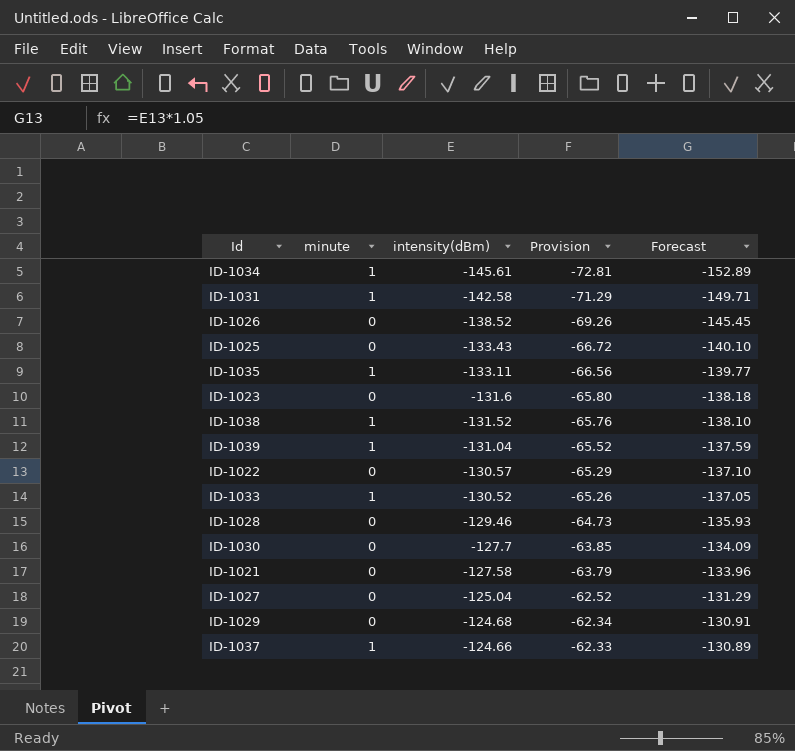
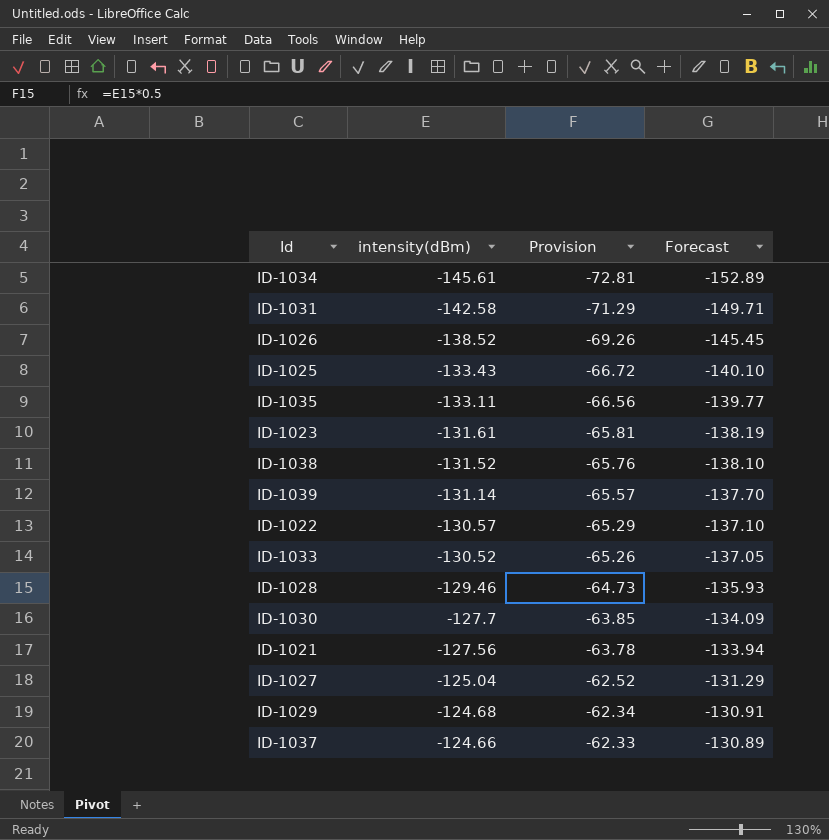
column minute | position: 2 -> none
ID-1023 | intensity(dBm): -131.6 -> -131.61
ID-1023 | Provision: -65.80 -> -65.81
ID-1023 | Forecast: -138.18 -> -138.19
ID-1039 | intensity(dBm): -131.04 -> -131.14
ID-1039 | Provision: -65.52 -> -65.57
ID-1039 | Forecast: -137.59 -> -137.70
ID-1021 | intensity(dBm): -127.58 -> -127.56
ID-1021 | Provision: -63.79 -> -63.78
ID-1021 | Forecast: -133.96 -> -133.94

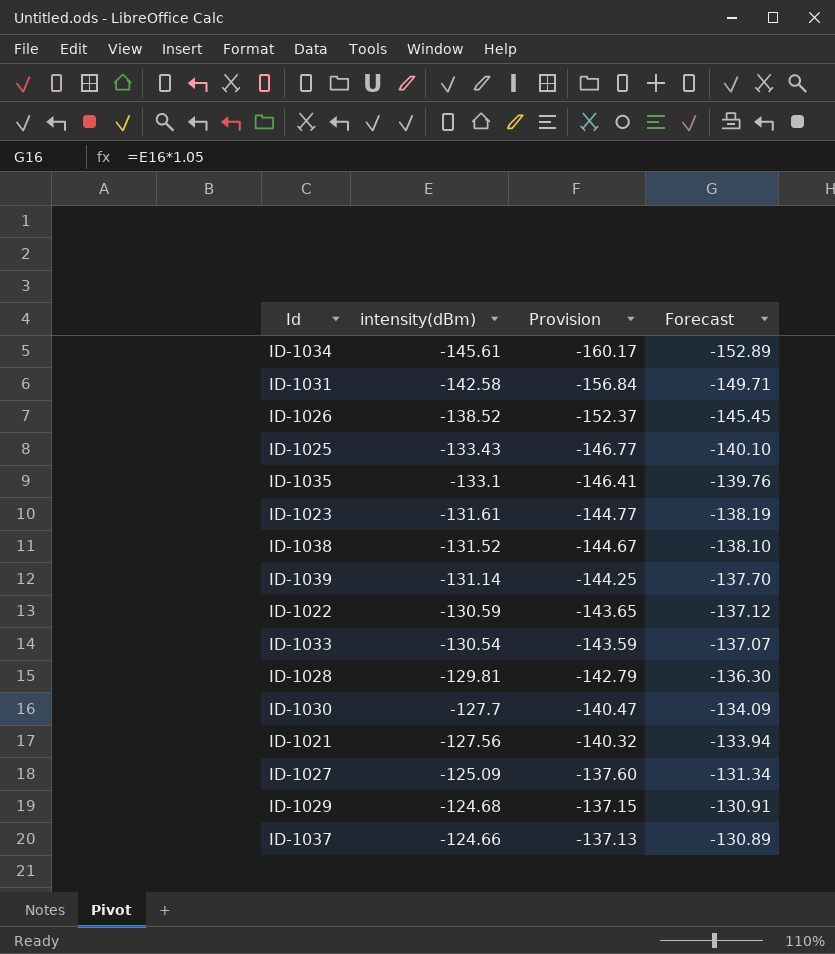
column Provision | formula: [intensity(dBm)] * 0.5 -> [intensity(dBm)] * 1.1
ID-1035 | intensity(dBm): -133.11 -> -133.1
ID-1035 | Forecast: -139.77 -> -139.76
ID-1022 | intensity(dBm): -130.57 -> -130.59
ID-1022 | Forecast: -137.10 -> -137.12
ID-1033 | intensity(dBm): -130.52 -> -130.54
ID-1033 | Forecast: -137.05 -> -137.07
ID-1028 | intensity(dBm): -129.46 -> -129.81
ID-1028 | Forecast: -135.93 -> -136.30
ID-1027 | intensity(dBm): -125.04 -> -125.09
ID-1027 | Forecast: -131.29 -> -131.34

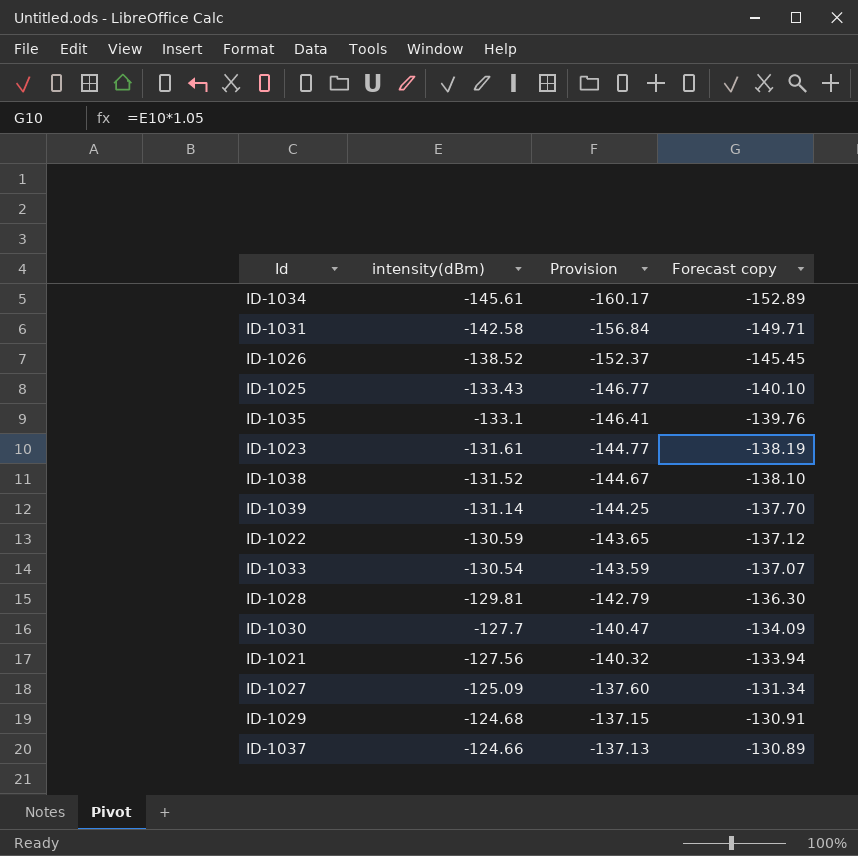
column name: Forecast -> Forecast copy

